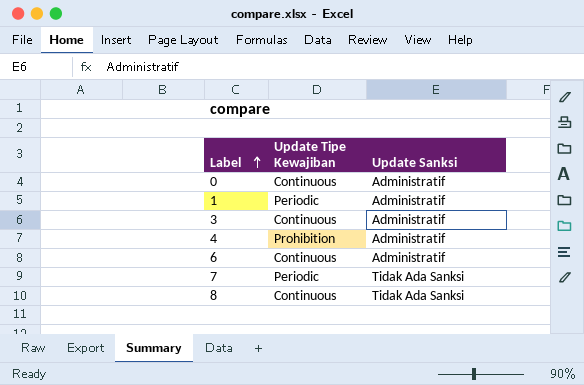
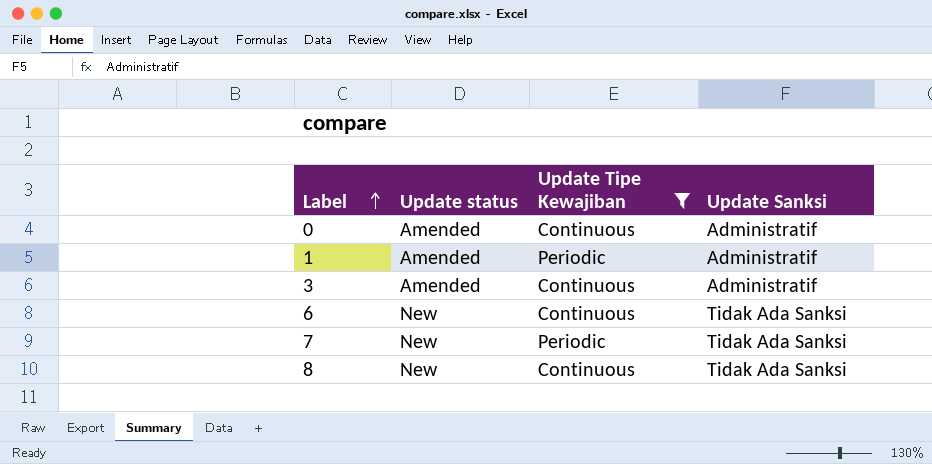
filter: none -> Update Tipe Kewajiban != Prohibition
column Update status | position: none -> 2
6 | Update Sanksi: Administratif -> Tidak Ada Sanksi

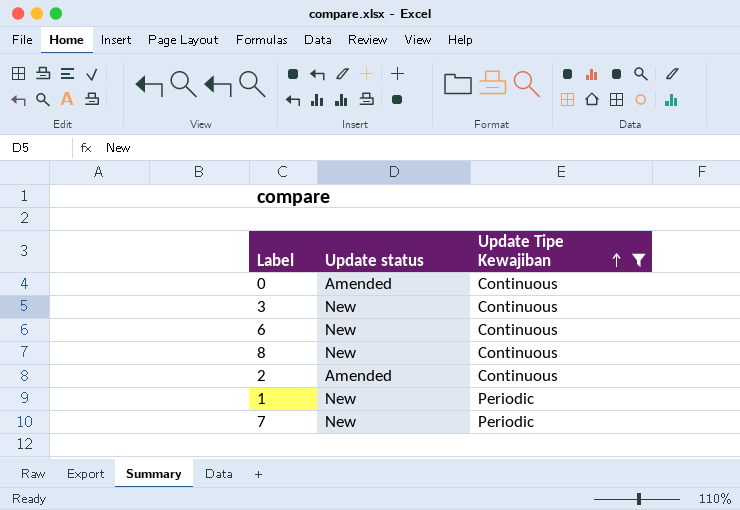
row order: Label ascending -> Update Tipe Kewajiban ascending
column Update Sanksi | position: 4 -> none
3 | Update status: Amended -> New
row 2: none -> Amended | Continuous
1 | Update status: Amended -> New

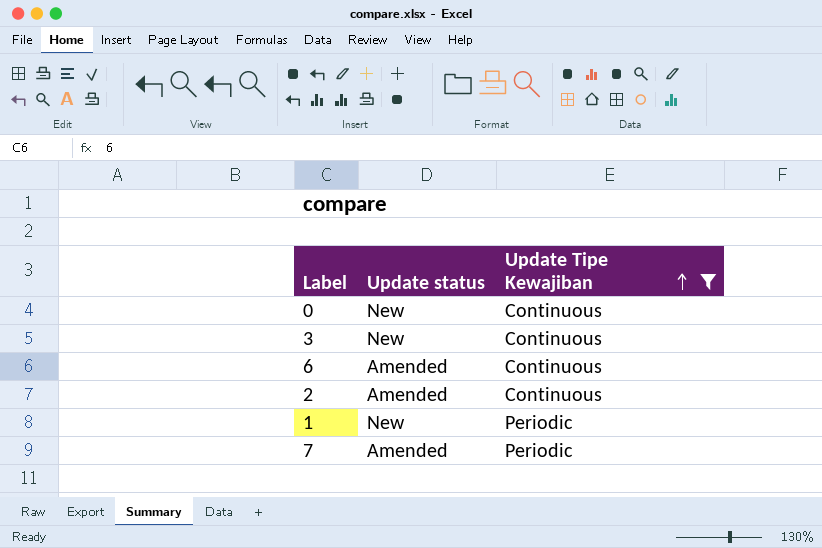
row 8: New | Continuous -> none
0 | Update status: Amended -> New
6 | Update status: New -> Amended
7 | Update status: New -> Amended

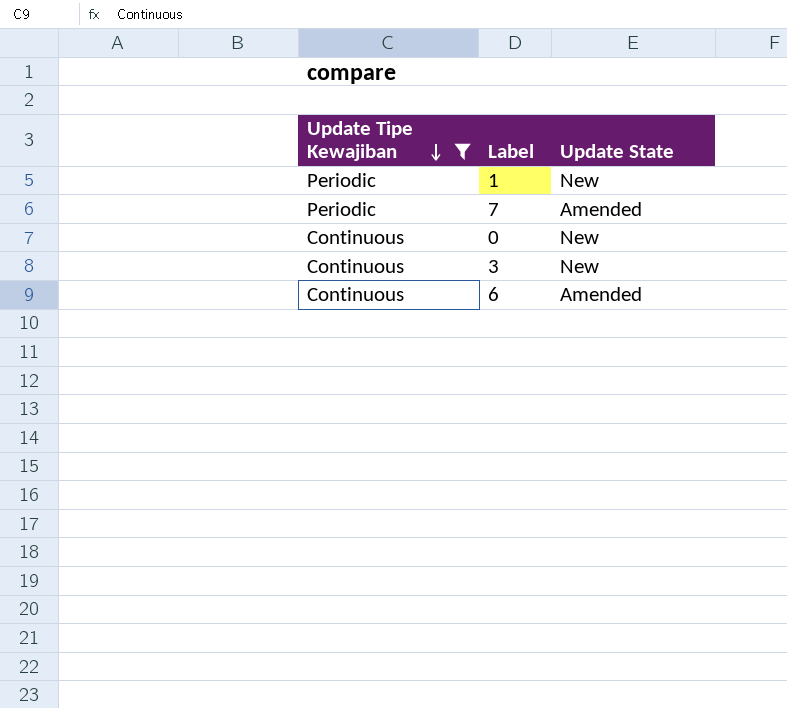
row order: Update Tipe Kewajiban ascending -> Update Tipe Kewajiban descending
column Update Tipe Kewajiban | position: 3 -> 1
column name: Update status -> Update State
row 2: Amended | Continuous -> none

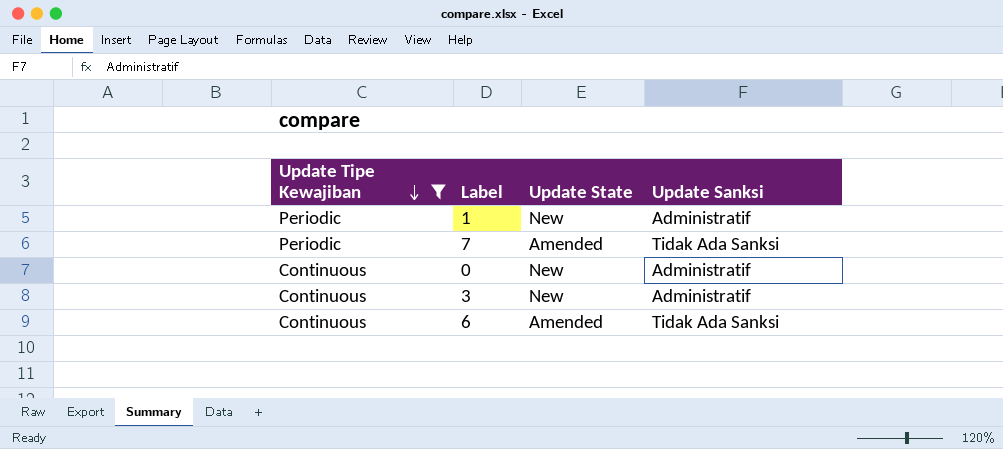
column Update Sanksi | position: none -> 4

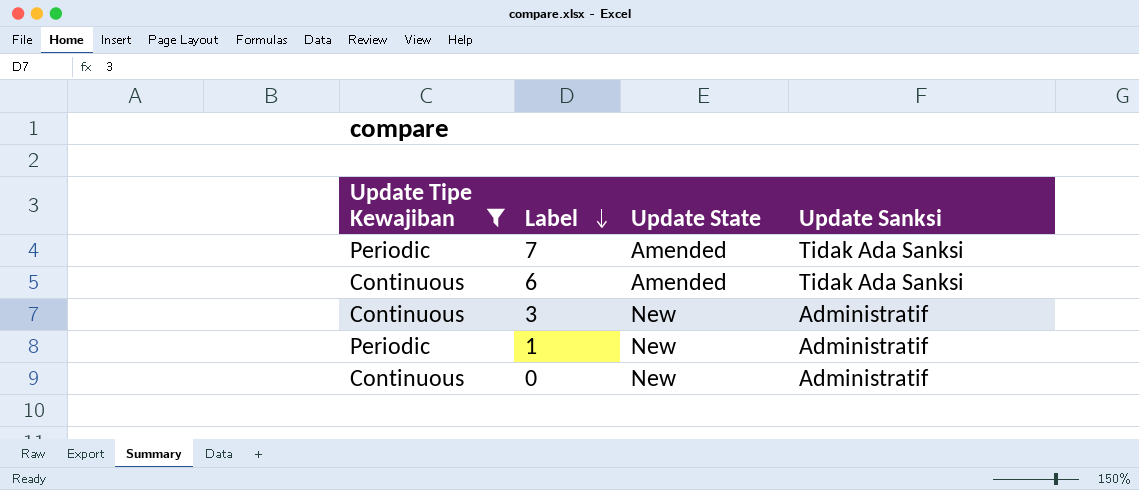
row order: Update Tipe Kewajiban descending -> Label descending

